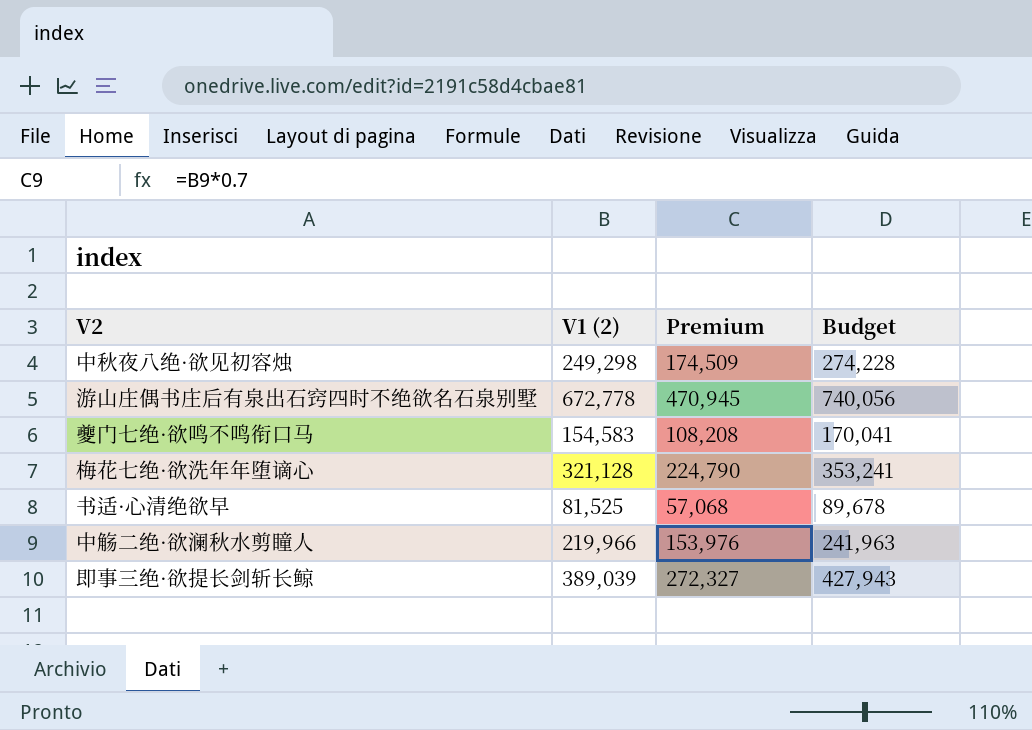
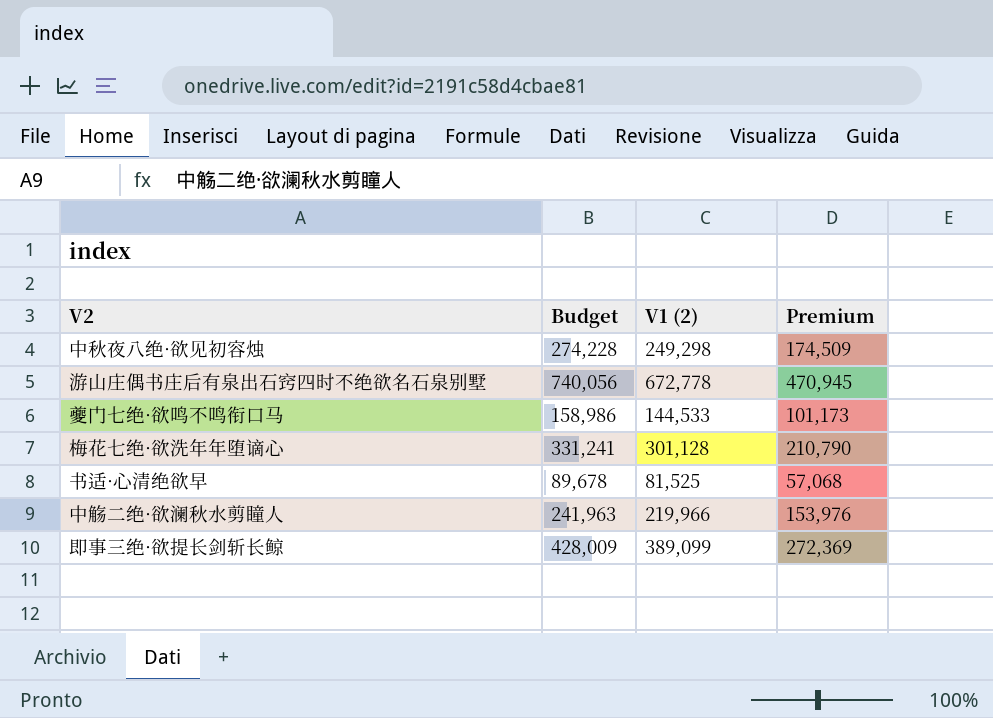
column Budget | position: 4 -> 2
夔门七绝·欲鸣不鸣衔口马 | Budget: 170,041 -> 158,986
夔门七绝·欲鸣不鸣衔口马 | V1 (2): 154,583 -> 144,533
夔门七绝·欲鸣不鸣衔口马 | Premium: 108,208 -> 101,173
梅花七绝·欲洗年年堕谪心 | Budget: 353,241 -> 331,241
梅花七绝·欲洗年年堕谪心 | V1 (2): 321,128 -> 301,128
梅花七绝·欲洗年年堕谪心 | Premium: 224,790 -> 210,790
即事三绝·欲提长剑斩长鲸 | Budget: 427,943 -> 428,009
即事三绝·欲提长剑斩长鲸 | V1 (2): 389,039 -> 389,099
即事三绝·欲提长剑斩长鲸 | Premium: 272,327 -> 272,369

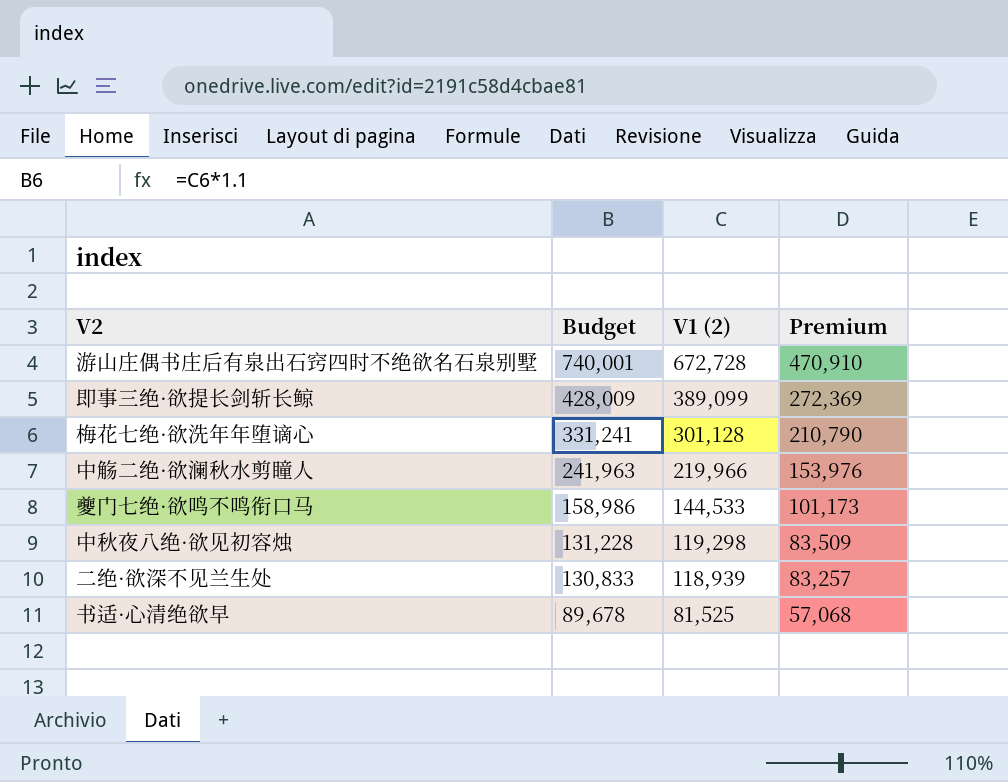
row order: none -> Budget descending
游山庄偶书庄后有泉出石窍四时不绝欲名石泉别墅 | Budget: 740,056 -> 740,001
游山庄偶书庄后有泉出石窍四时不绝欲名石泉别墅 | V1 (2): 672,778 -> 672,728
游山庄偶书庄后有泉出石窍四时不绝欲名石泉别墅 | Premium: 470,945 -> 470,910
中秋夜八绝·欲见初容烛 | Budget: 274,228 -> 131,228
中秋夜八绝·欲见初容烛 | V1 (2): 249,298 -> 119,298
中秋夜八绝·欲见初容烛 | Premium: 174,509 -> 83,509
row 二绝·欲深不见兰生处: none -> 130,833 | 118,939 | 83,257

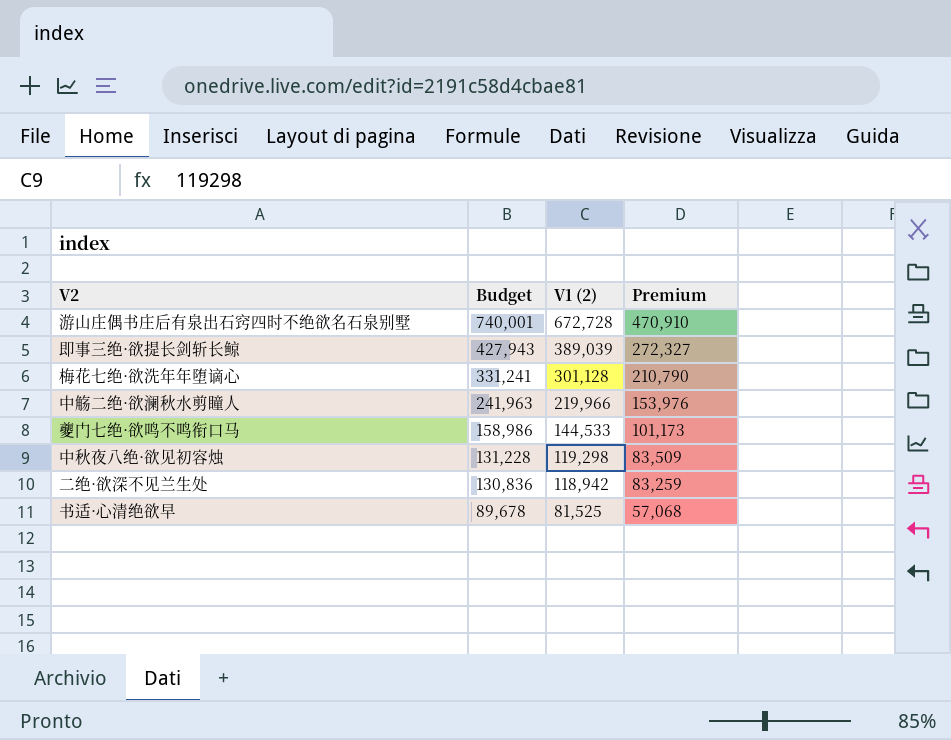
即事三绝·欲提长剑斩长鲸 | Budget: 428,009 -> 427,943
即事三绝·欲提长剑斩长鲸 | V1 (2): 389,099 -> 389,039
即事三绝·欲提长剑斩长鲸 | Premium: 272,369 -> 272,327
二绝·欲深不见兰生处 | Budget: 130,833 -> 130,836
二绝·欲深不见兰生处 | V1 (2): 118,939 -> 118,942
二绝·欲深不见兰生处 | Premium: 83,257 -> 83,259

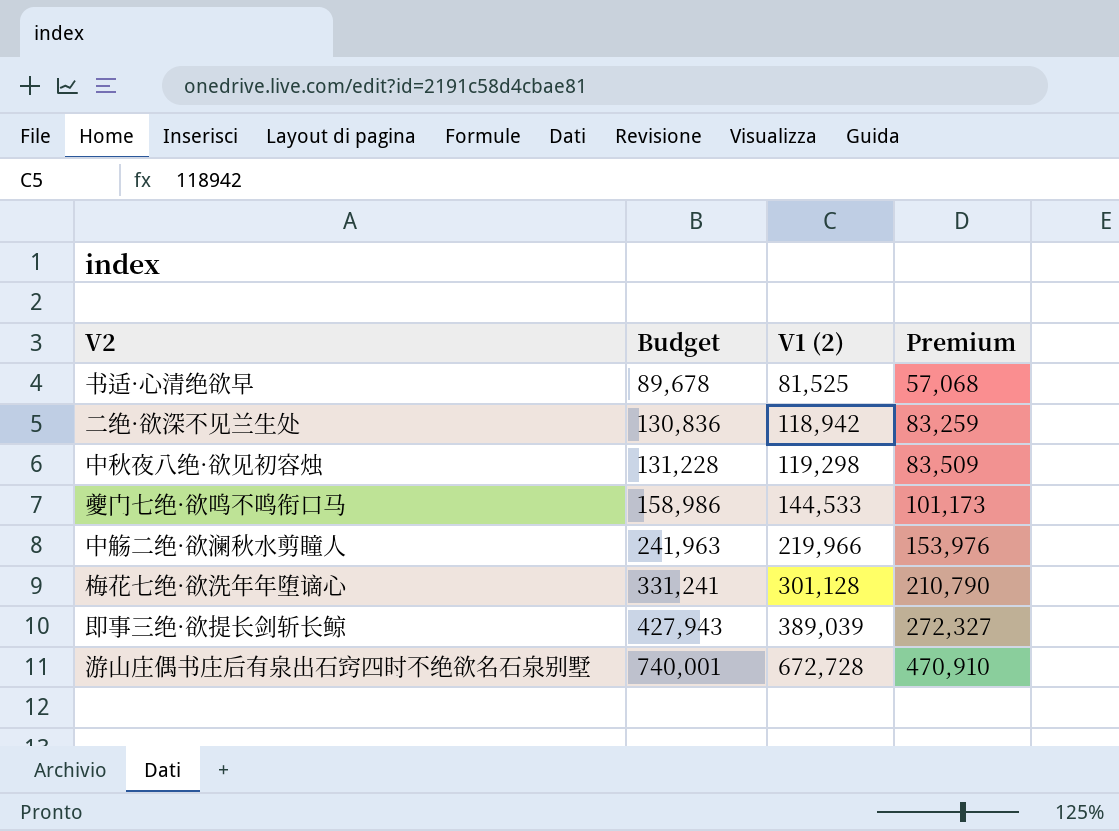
row order: Budget descending -> Budget ascending

